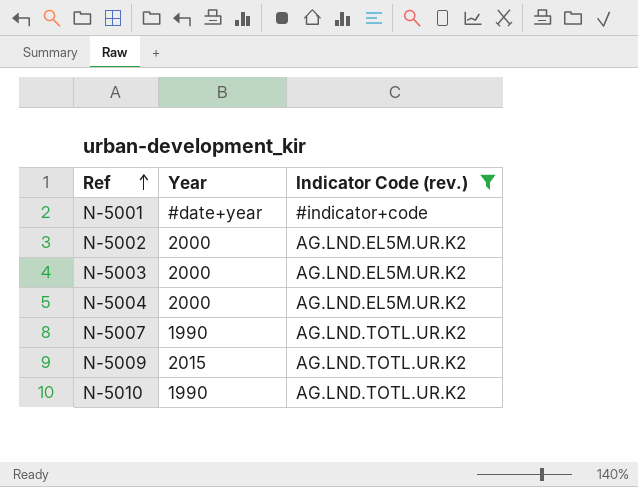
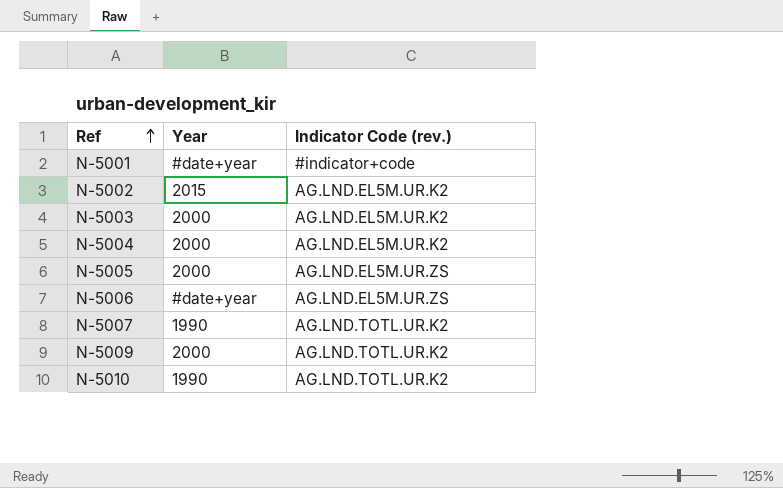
filter: Indicator Code (rev.) != AG.LND.EL5M.UR.ZS -> none
N-5002 | Year: 2000 -> 2015
N-5009 | Year: 2015 -> 2000

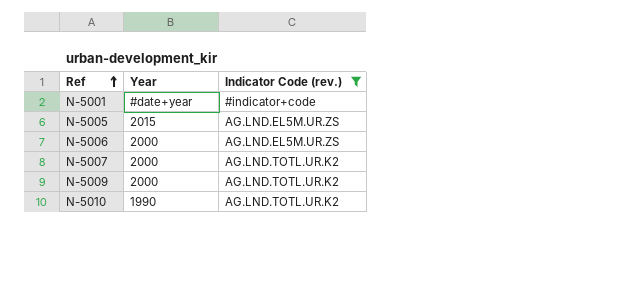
filter: none -> Indicator Code (rev.) != AG.LND.EL5M.UR.K2
N-5005 | Year: 2000 -> 2015
N-5006 | Year: #date+year -> 2000
N-5007 | Year: 1990 -> 2000

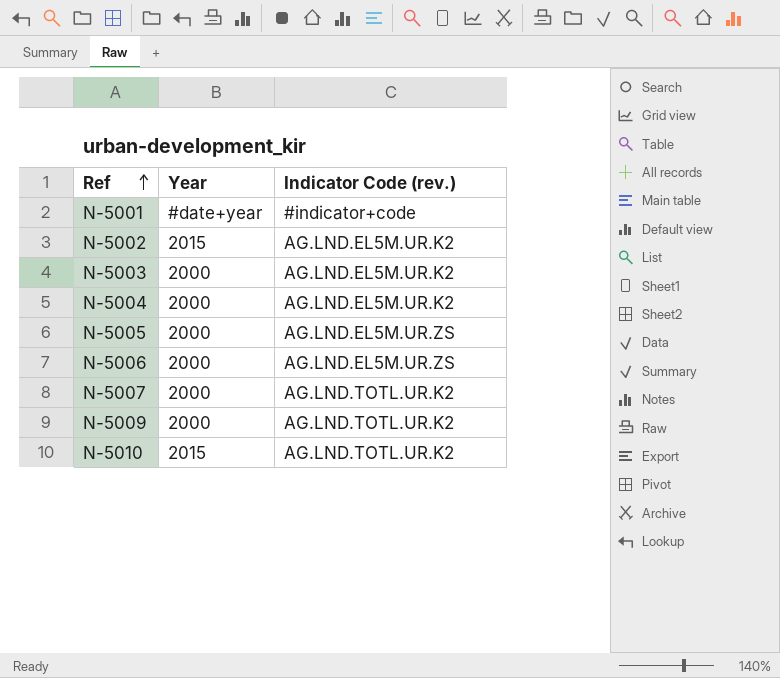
filter: Indicator Code (rev.) != AG.LND.EL5M.UR.K2 -> none
N-5005 | Year: 2015 -> 2000
N-5010 | Year: 1990 -> 2015

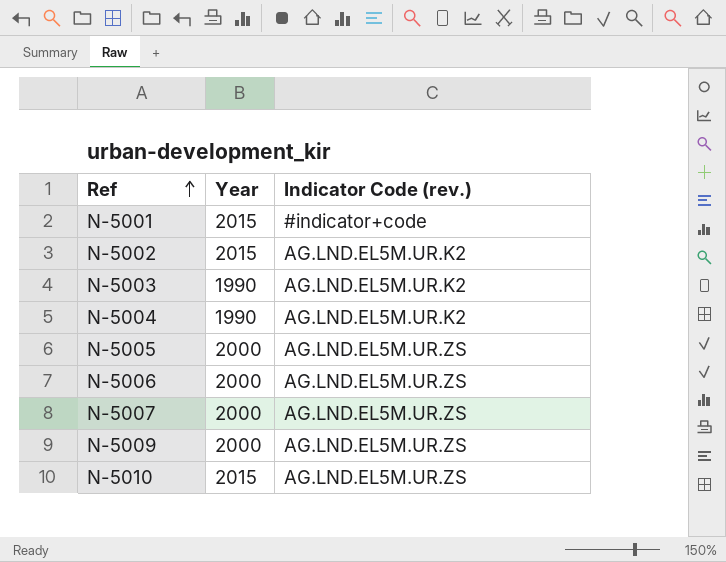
N-5001 | Year: #date+year -> 2015
N-5003 | Year: 2000 -> 1990
N-5004 | Year: 2000 -> 1990
N-5007 | Indicator Code (rev.): AG.LND.TOTL.UR.K2 -> AG.LND.EL5M.UR.ZS
N-5009 | Indicator Code (rev.): AG.LND.TOTL.UR.K2 -> AG.LND.EL5M.UR.ZS
N-5010 | Indicator Code (rev.): AG.LND.TOTL.UR.K2 -> AG.LND.EL5M.UR.ZS

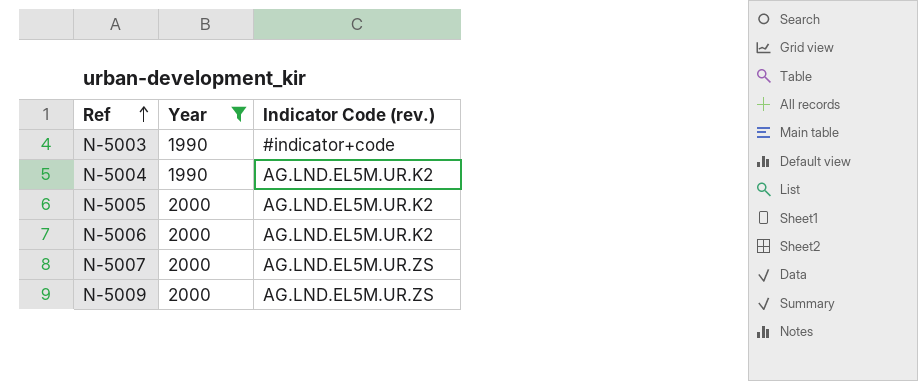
filter: none -> Year != 2015
N-5003 | Indicator Code (rev.): AG.LND.EL5M.UR.K2 -> #indicator+code
N-5005 | Indicator Code (rev.): AG.LND.EL5M.UR.ZS -> AG.LND.EL5M.UR.K2
N-5006 | Indicator Code (rev.): AG.LND.EL5M.UR.ZS -> AG.LND.EL5M.UR.K2

